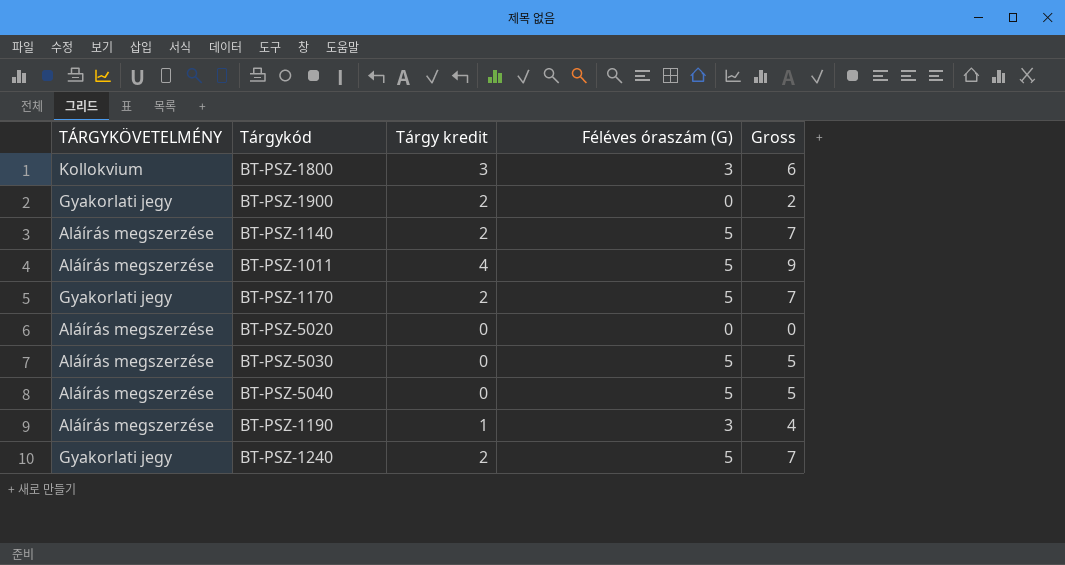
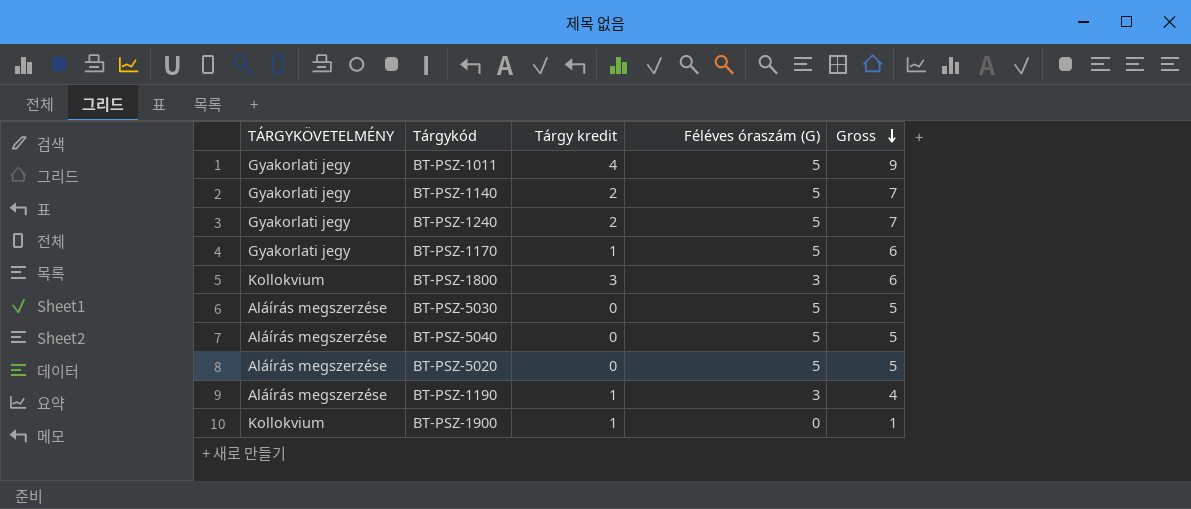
row order: none -> Gross descending
BT-PSZ-1011 | TÁRGYKÖVETELMÉNY: Aláírás megszerzése -> Gyakorlati jegy
BT-PSZ-1140 | TÁRGYKÖVETELMÉNY: Aláírás megszerzése -> Gyakorlati jegy
BT-PSZ-1170 | Tárgy kredit: 2 -> 1
BT-PSZ-1170 | Gross: 7 -> 6
BT-PSZ-5020 | Féléves óraszám (G): 0 -> 5
BT-PSZ-5020 | Gross: 0 -> 5
BT-PSZ-1900 | TÁRGYKÖVETELMÉNY: Gyakorlati jegy -> Kollokvium
BT-PSZ-1900 | Tárgy kredit: 2 -> 1
BT-PSZ-1900 | Gross: 2 -> 1

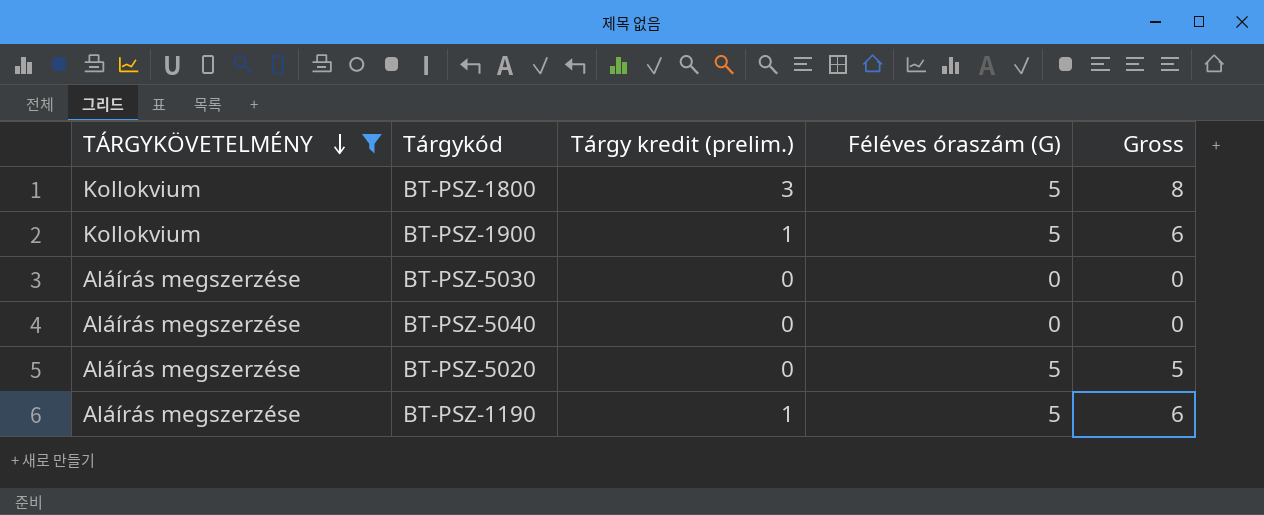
filter: none -> TÁRGYKÖVETELMÉNY != Gyakorlati jegy
row order: Gross descending -> TÁRGYKÖVETELMÉNY descending
column name: Tárgy kredit -> Tárgy kredit (prelim.)
BT-PSZ-1800 | Féléves óraszám (G): 3 -> 5
BT-PSZ-1800 | Gross: 6 -> 8
BT-PSZ-1900 | Féléves óraszám (G): 0 -> 5
BT-PSZ-1900 | Gross: 1 -> 6
BT-PSZ-5030 | Féléves óraszám (G): 5 -> 0
BT-PSZ-5030 | Gross: 5 -> 0
BT-PSZ-5040 | Féléves óraszám (G): 5 -> 0
BT-PSZ-5040 | Gross: 5 -> 0
BT-PSZ-1190 | Féléves óraszám (G): 3 -> 5
BT-PSZ-1190 | Gross: 4 -> 6

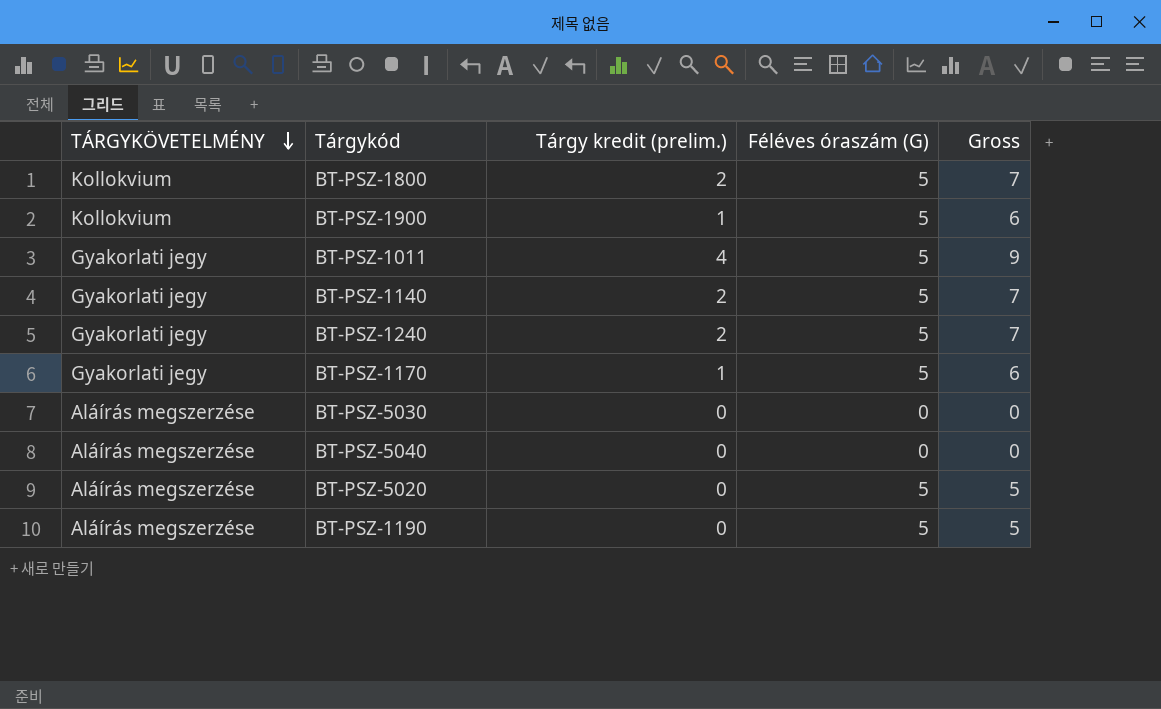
filter: TÁRGYKÖVETELMÉNY != Gyakorlati jegy -> none
BT-PSZ-1800 | Tárgy kredit (prelim.): 3 -> 2
BT-PSZ-1800 | Gross: 8 -> 7
BT-PSZ-1190 | Tárgy kredit (prelim.): 1 -> 0
BT-PSZ-1190 | Gross: 6 -> 5

